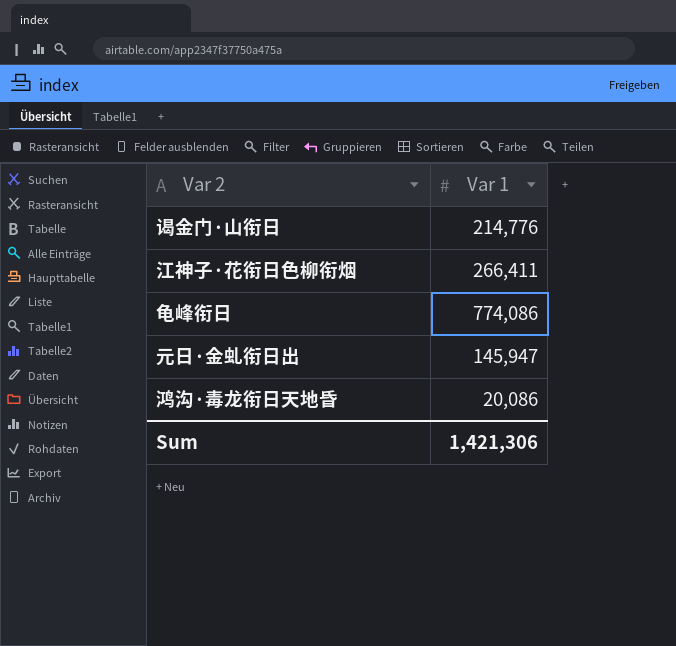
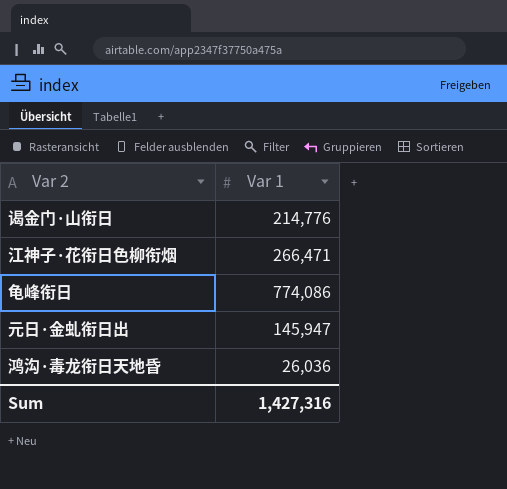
江神子·花衔日色柳衔烟 | Var 1: 266,411 -> 266,471
鸿沟·毒龙衔日天地昏 | Var 1: 20,086 -> 26,036
Sum | Var 1: 1,421,306 -> 1,427,316

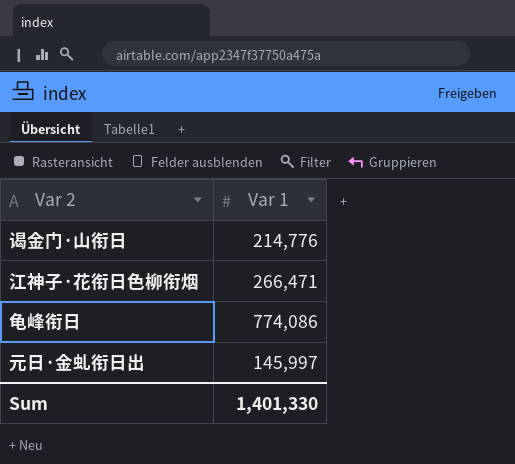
row 鸿沟·毒龙衔日天地昏: 26,036 -> none
元日·金虬衔日出 | Var 1: 145,947 -> 145,997
Sum | Var 1: 1,427,316 -> 1,401,330

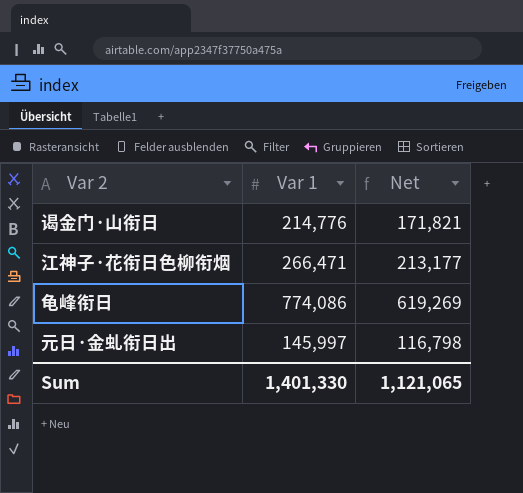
column Net | formula: none -> [Var 1] * 0.8

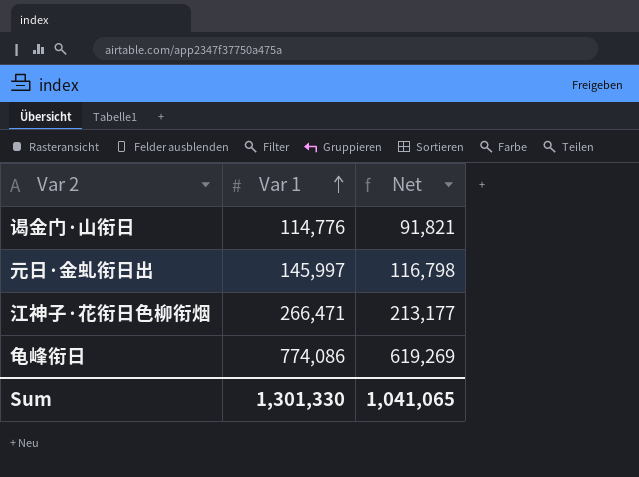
row order: none -> Var 1 ascending
谒金门·山衔日 | Var 1: 214,776 -> 114,776
谒金门·山衔日 | Net: 171,821 -> 91,821
Sum | Var 1: 1,401,330 -> 1,301,330
Sum | Net: 1,121,065 -> 1,041,065

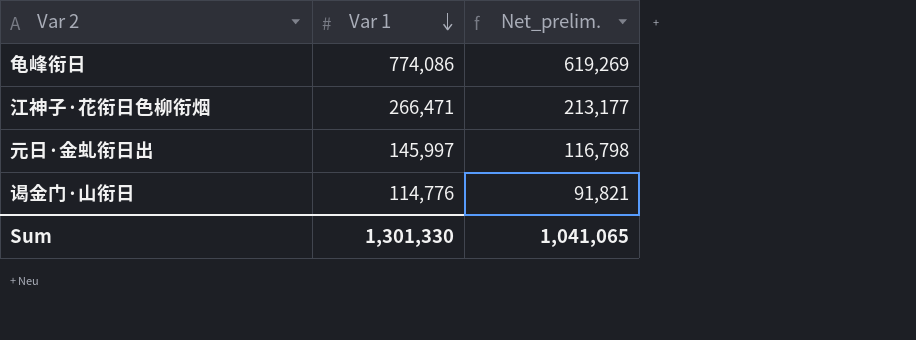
row order: Var 1 ascending -> Var 1 descending
column name: Net -> Net_prelim.

